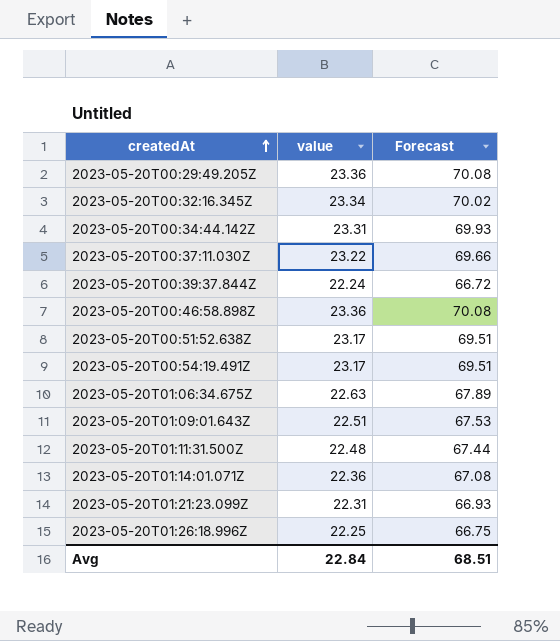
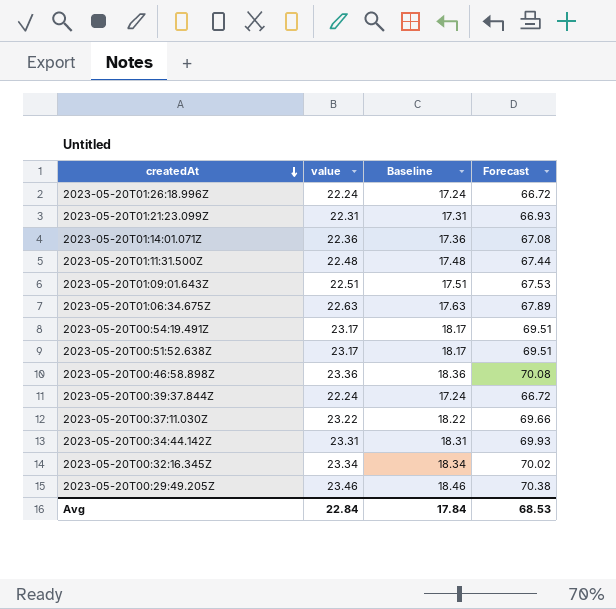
row order: createdAt ascending -> createdAt descending
column Baseline | formula: none -> [value] - 5
2023-05-20T01:26:18.996Z | value: 22.25 -> 22.24
2023-05-20T01:26:18.996Z | Forecast: 66.75 -> 66.72
2023-05-20T00:29:49.205Z | value: 23.36 -> 23.46
2023-05-20T00:29:49.205Z | Forecast: 70.08 -> 70.38
Avg | Forecast: 68.51 -> 68.53

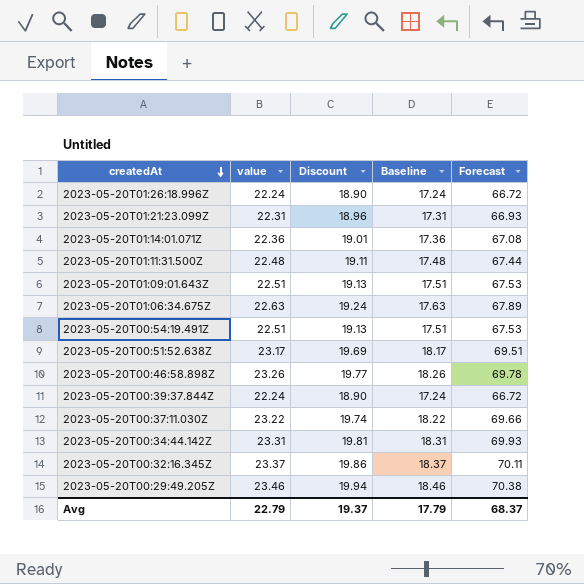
column Discount | formula: none -> [value] * 0.85
2023-05-20T00:54:19.491Z | value: 23.17 -> 22.51
2023-05-20T00:54:19.491Z | Baseline: 18.17 -> 17.51
2023-05-20T00:54:19.491Z | Forecast: 69.51 -> 67.53
2023-05-20T00:46:58.898Z | value: 23.36 -> 23.26
2023-05-20T00:46:58.898Z | Baseline: 18.36 -> 18.26
2023-05-20T00:46:58.898Z | Forecast: 70.08 -> 69.78
2023-05-20T00:32:16.345Z | value: 23.34 -> 23.37
2023-05-20T00:32:16.345Z | Baseline: 18.34 -> 18.37
2023-05-20T00:32:16.345Z | Forecast: 70.02 -> 70.11
Avg | value: 22.84 -> 22.79
Avg | Baseline: 17.84 -> 17.79
Avg | Forecast: 68.53 -> 68.37

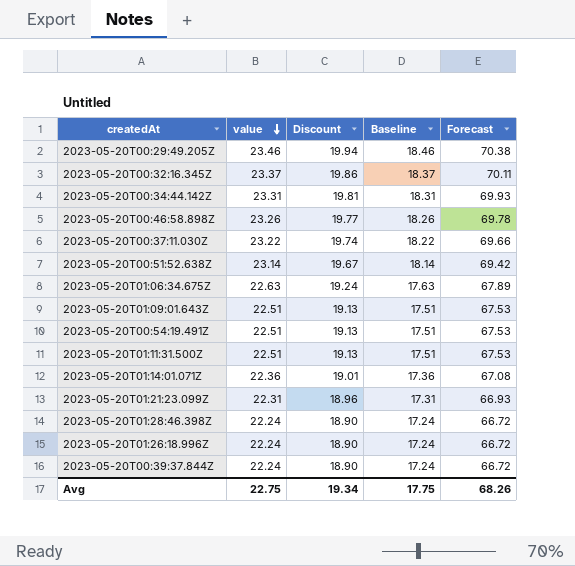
row order: createdAt descending -> value descending
2023-05-20T00:51:52.638Z | value: 23.17 -> 23.14
2023-05-20T00:51:52.638Z | Discount: 19.69 -> 19.67
2023-05-20T00:51:52.638Z | Baseline: 18.17 -> 18.14
2023-05-20T00:51:52.638Z | Forecast: 69.51 -> 69.42
2023-05-20T01:11:31.500Z | value: 22.48 -> 22.51
2023-05-20T01:11:31.500Z | Discount: 19.11 -> 19.13
2023-05-20T01:11:31.500Z | Baseline: 17.48 -> 17.51
2023-05-20T01:11:31.500Z | Forecast: 67.44 -> 67.53
row 2023-05-20T01:28:46.398Z: none -> 22.24 | 18.90 | 17.24 | 66.72
Avg | value: 22.79 -> 22.75
Avg | Discount: 19.37 -> 19.34
Avg | Baseline: 17.79 -> 17.75
Avg | Forecast: 68.37 -> 68.26

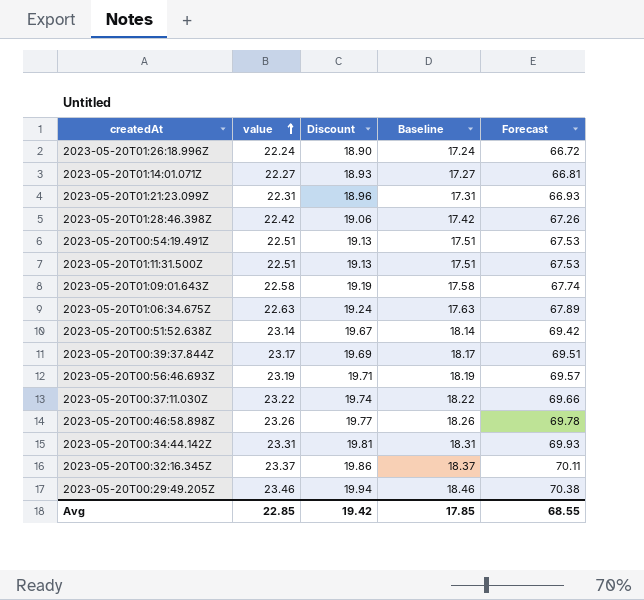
row order: value descending -> value ascending
2023-05-20T01:14:01.071Z | value: 22.36 -> 22.27
2023-05-20T01:14:01.071Z | Discount: 19.01 -> 18.93
2023-05-20T01:14:01.071Z | Baseline: 17.36 -> 17.27
2023-05-20T01:14:01.071Z | Forecast: 67.08 -> 66.81
2023-05-20T01:28:46.398Z | value: 22.24 -> 22.42
2023-05-20T01:28:46.398Z | Discount: 18.90 -> 19.06
2023-05-20T01:28:46.398Z | Baseline: 17.24 -> 17.42
2023-05-20T01:28:46.398Z | Forecast: 66.72 -> 67.26
2023-05-20T01:09:01.643Z | value: 22.51 -> 22.58
2023-05-20T01:09:01.643Z | Discount: 19.13 -> 19.19
2023-05-20T01:09:01.643Z | Baseline: 17.51 -> 17.58
2023-05-20T01:09:01.643Z | Forecast: 67.53 -> 67.74
2023-05-20T00:39:37.844Z | value: 22.24 -> 23.17
2023-05-20T00:39:37.844Z | Discount: 18.90 -> 19.69
2023-05-20T00:39:37.844Z | Baseline: 17.24 -> 18.17
2023-05-20T00:39:37.844Z | Forecast: 66.72 -> 69.51
row 2023-05-20T00:56:46.693Z: none -> 23.19 | 19.71 | 18.19 | 69.57
Avg | value: 22.75 -> 22.85
Avg | Discount: 19.34 -> 19.42
Avg | Baseline: 17.75 -> 17.85
Avg | Forecast: 68.26 -> 68.55

